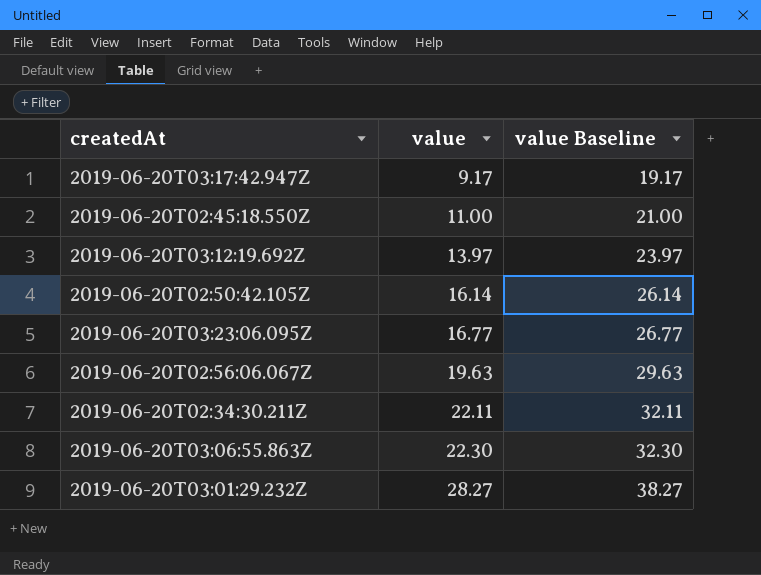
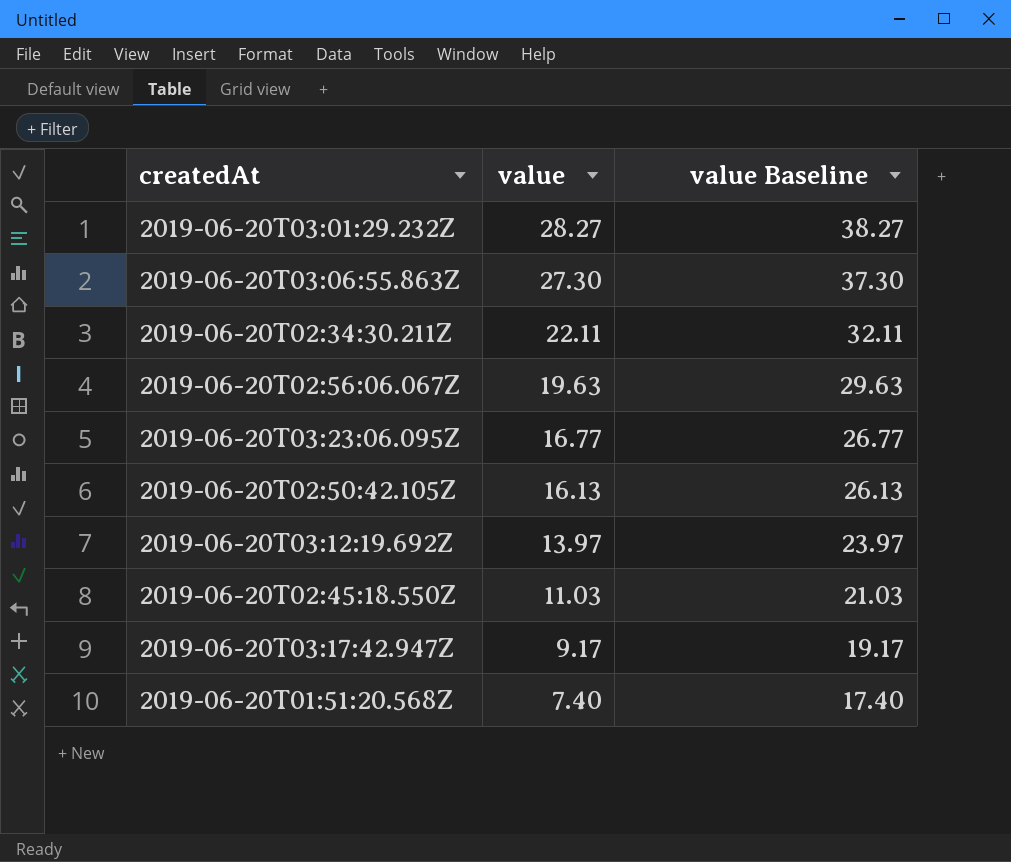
row order: value ascending -> value descending
2019-06-20T03:06:55.863Z | value: 22.30 -> 27.30
2019-06-20T03:06:55.863Z | value Baseline: 32.30 -> 37.30
2019-06-20T02:50:42.105Z | value: 16.14 -> 16.13
2019-06-20T02:50:42.105Z | value Baseline: 26.14 -> 26.13
2019-06-20T02:45:18.550Z | value: 11.00 -> 11.03
2019-06-20T02:45:18.550Z | value Baseline: 21.00 -> 21.03
row 2019-06-20T01:51:20.568Z: none -> 7.40 | 17.40

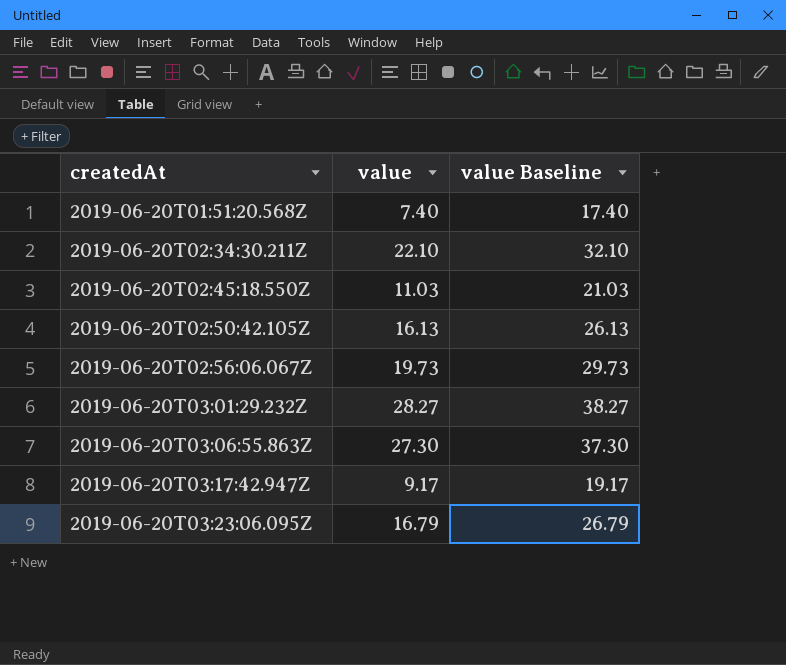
row order: value descending -> createdAt ascending
row 2019-06-20T03:12:19.692Z: 13.97 | 23.97 -> none
2019-06-20T02:34:30.211Z | value: 22.11 -> 22.10
2019-06-20T02:34:30.211Z | value Baseline: 32.11 -> 32.10
2019-06-20T02:56:06.067Z | value: 19.63 -> 19.73
2019-06-20T02:56:06.067Z | value Baseline: 29.63 -> 29.73
2019-06-20T03:23:06.095Z | value: 16.77 -> 16.79
2019-06-20T03:23:06.095Z | value Baseline: 26.77 -> 26.79

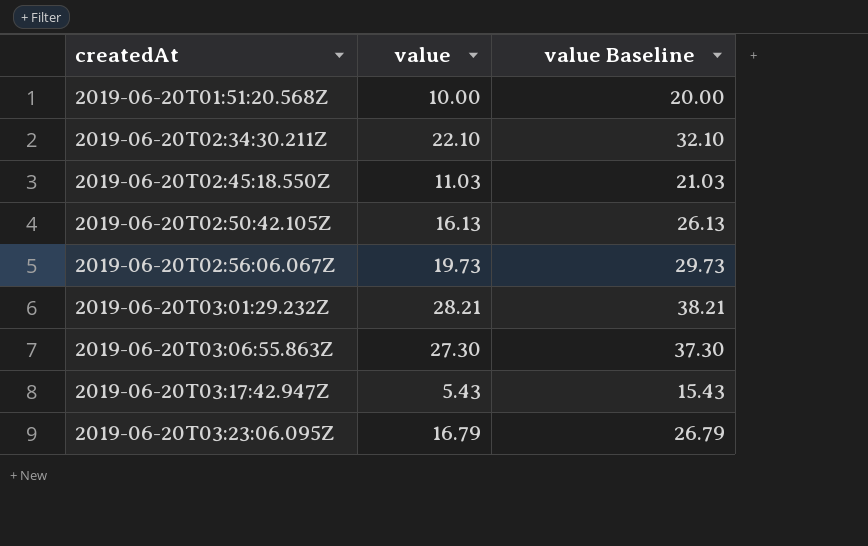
2019-06-20T01:51:20.568Z | value: 7.40 -> 10.00
2019-06-20T01:51:20.568Z | value Baseline: 17.40 -> 20.00
2019-06-20T03:01:29.232Z | value: 28.27 -> 28.21
2019-06-20T03:01:29.232Z | value Baseline: 38.27 -> 38.21
2019-06-20T03:17:42.947Z | value: 9.17 -> 5.43
2019-06-20T03:17:42.947Z | value Baseline: 19.17 -> 15.43

